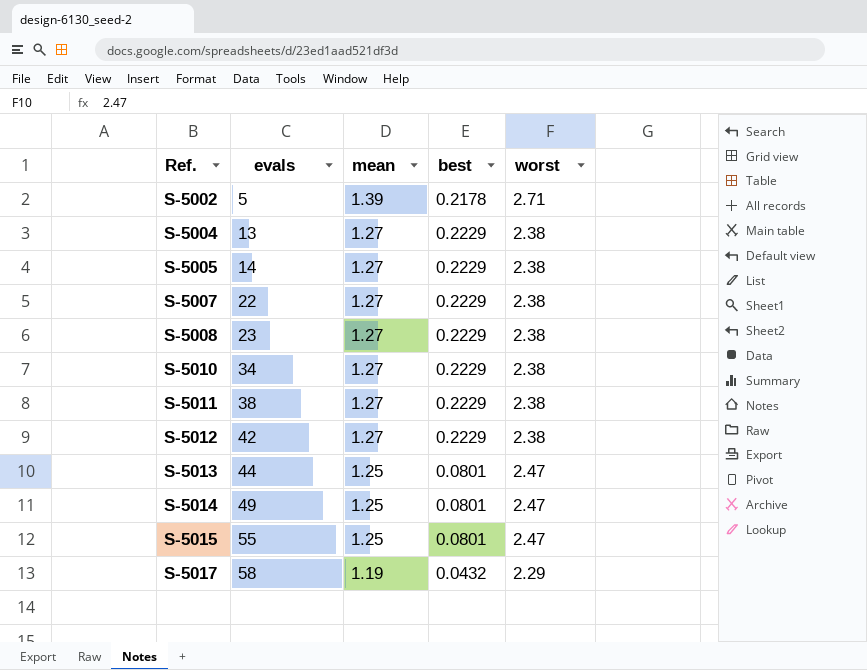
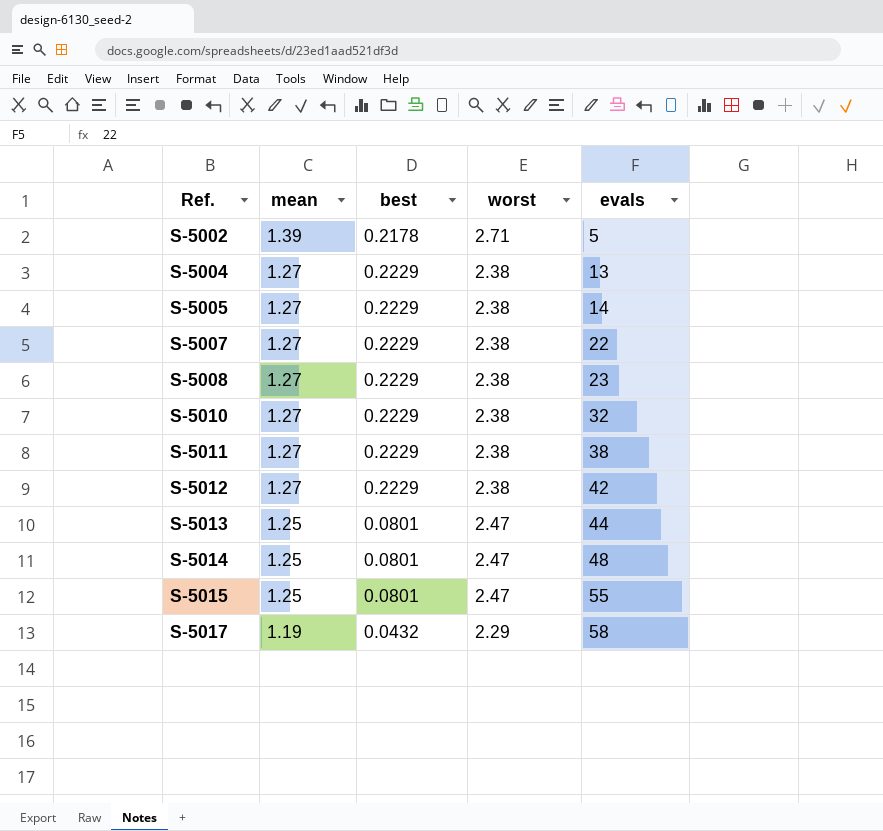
column evals | position: 2 -> 5
S-5010 | evals: 34 -> 32
S-5014 | evals: 49 -> 48

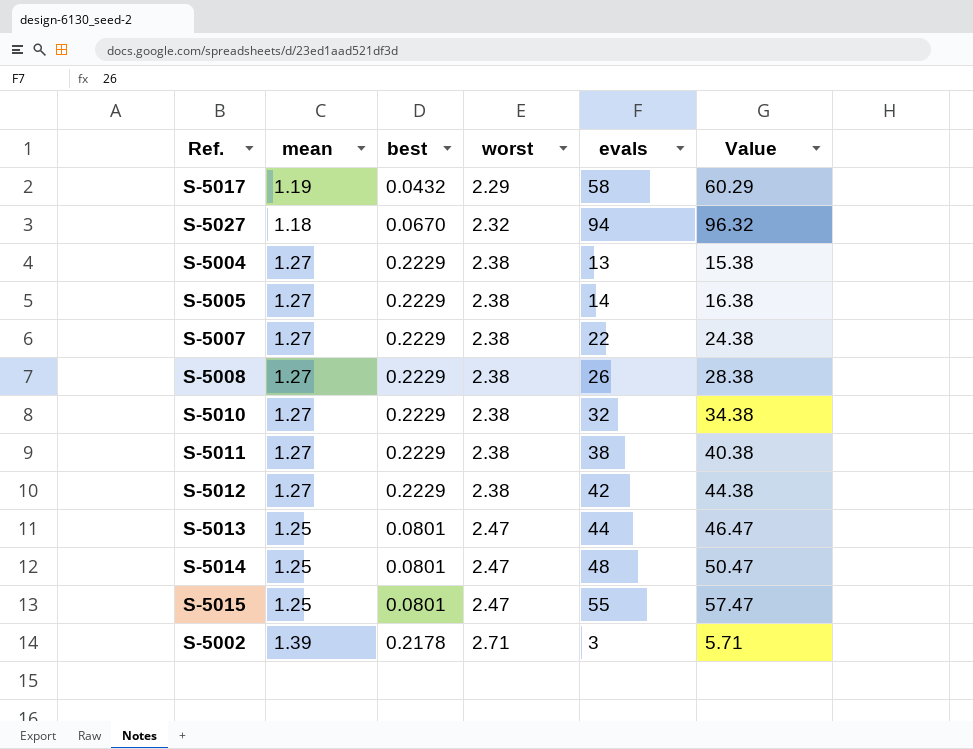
row order: Ref. ascending -> worst ascending
column Value | formula: none -> [worst] + [evals]
row S-5027: none -> 1.18 | 0.0670 | 2.32 | 94 | 96.32
S-5008 | evals: 23 -> 26
S-5002 | evals: 5 -> 3

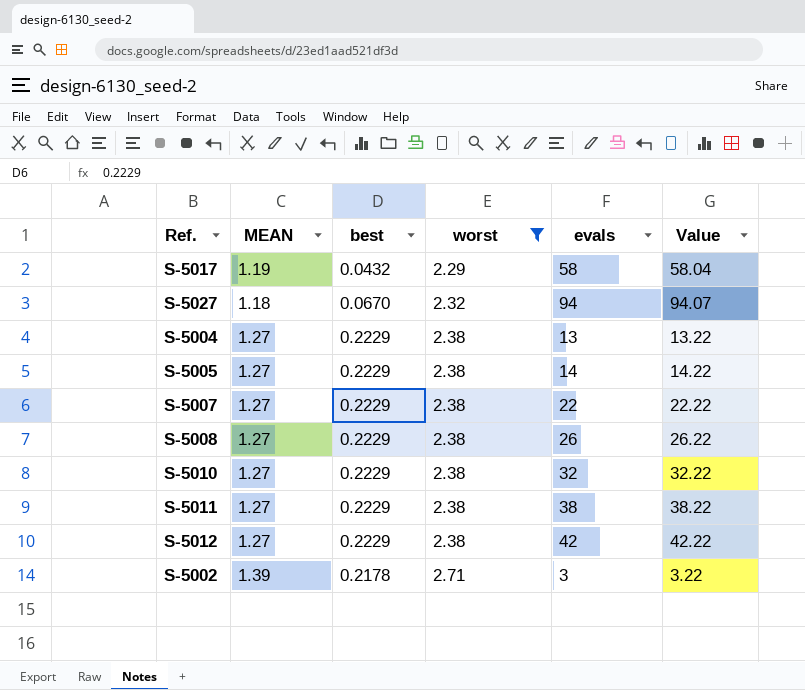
filter: none -> worst != 2.47
column name: mean -> MEAN
column Value | formula: [worst] + [evals] -> [best] + [evals]

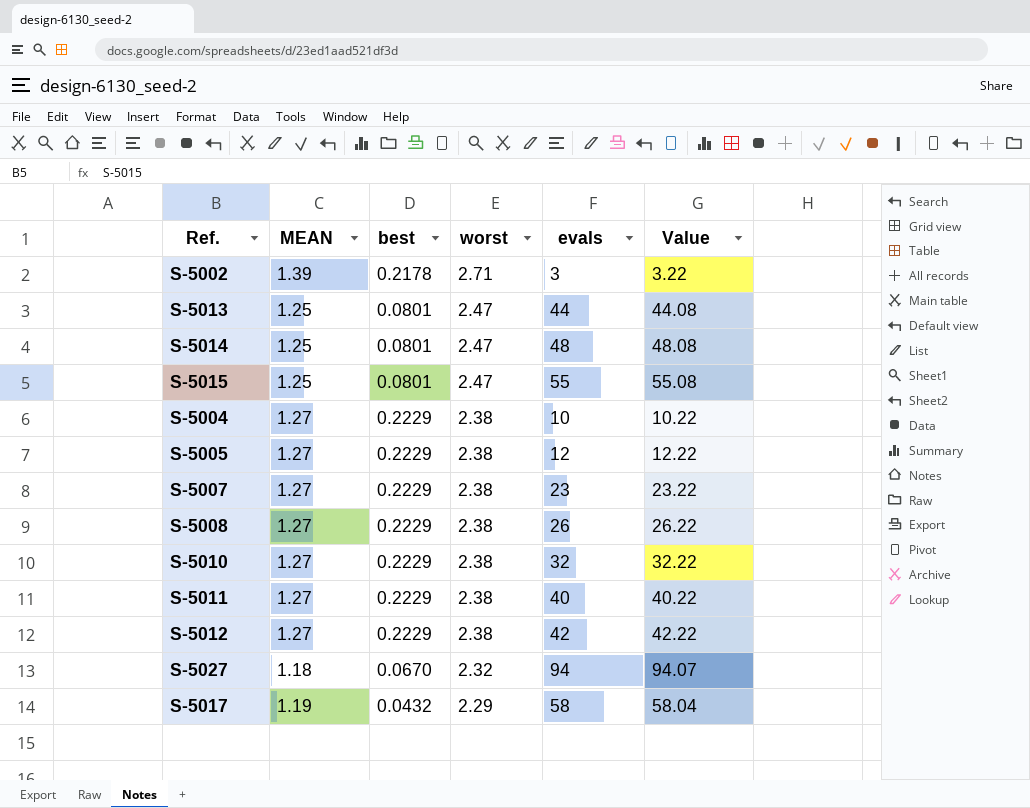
filter: worst != 2.47 -> none
row order: worst ascending -> worst descending
S-5004 | evals: 13 -> 10
S-5004 | Value: 13.22 -> 10.22
S-5005 | evals: 14 -> 12
S-5005 | Value: 14.22 -> 12.22
S-5007 | evals: 22 -> 23
S-5007 | Value: 22.22 -> 23.22
S-5011 | evals: 38 -> 40
S-5011 | Value: 38.22 -> 40.22

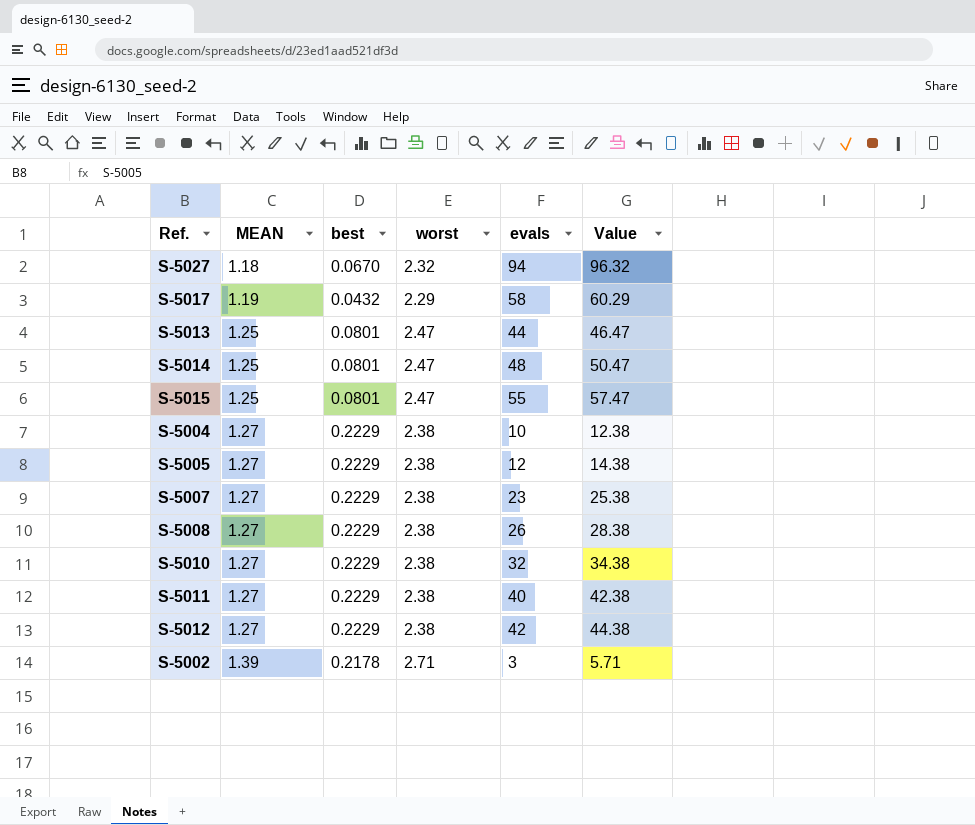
row order: worst descending -> MEAN ascending
column Value | formula: [best] + [evals] -> [worst] + [evals]

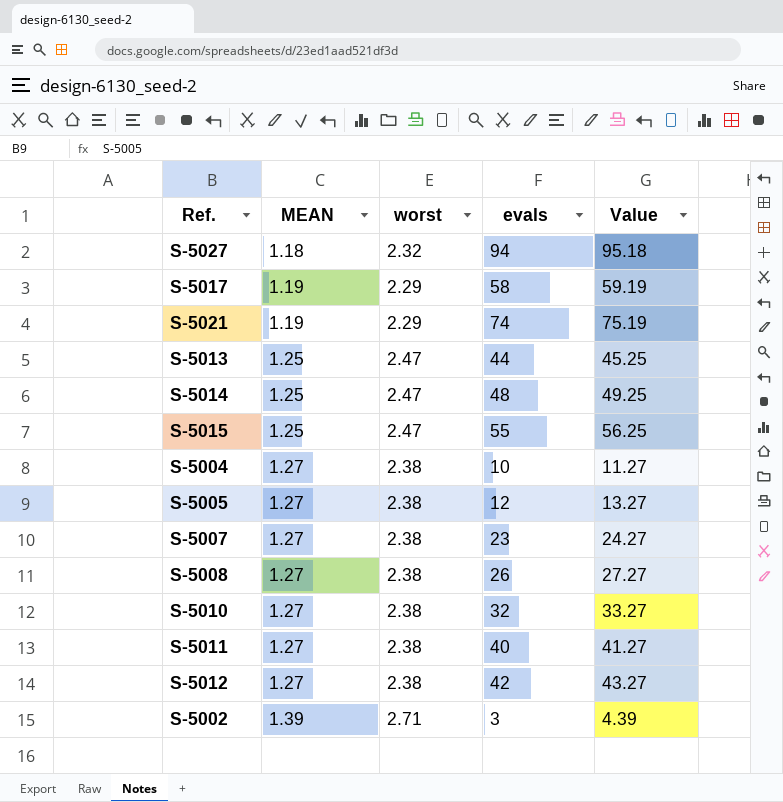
column best | position: 3 -> none
column Value | formula: [worst] + [evals] -> [MEAN] + [evals]
row S-5021: none -> 1.19 | 2.29 | 74 | 75.19

